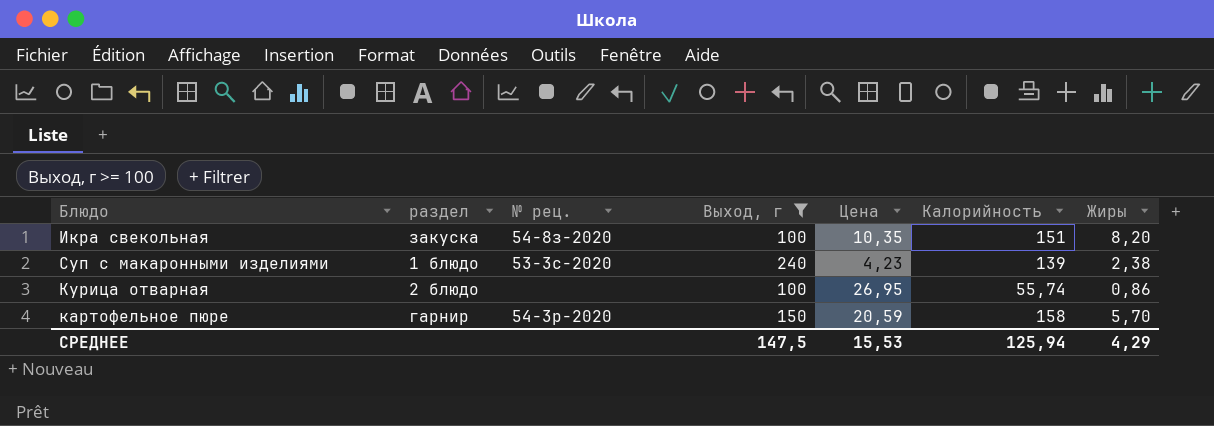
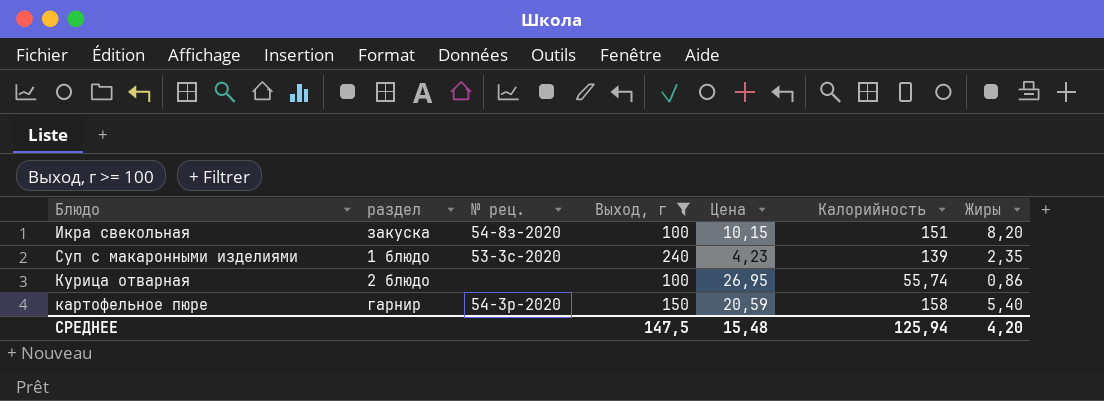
Икра свекольная | Цена: 10,35 -> 10,15
Суп с макаронными изделиями | Жиры: 2,38 -> 2,35
картофельное пюре | Жиры: 5,70 -> 5,40
СРЕДНЕЕ | Цена: 15,53 -> 15,48
СРЕДНЕЕ | Жиры: 4,29 -> 4,20

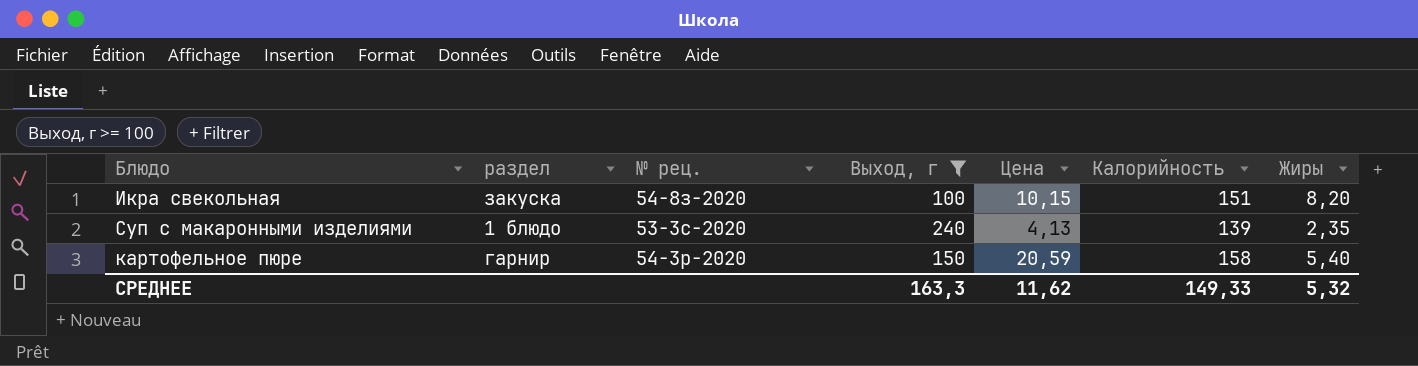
row Курица отварная: 2 блюдо | none | 100 | 26,95 | 55,74 | 0,86 -> none
Суп с макаронными изделиями | Цена: 4,23 -> 4,13
СРЕДНЕЕ | Выход, г: 147,5 -> 163,3
СРЕДНЕЕ | Цена: 15,48 -> 11,62
СРЕДНЕЕ | Калорийность: 125,94 -> 149,33
СРЕДНЕЕ | Жиры: 4,20 -> 5,32

